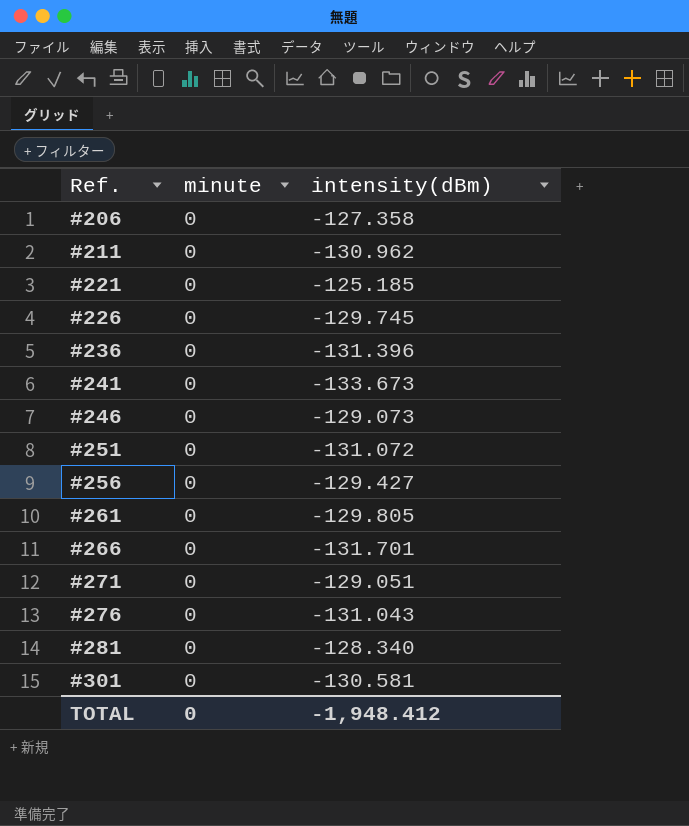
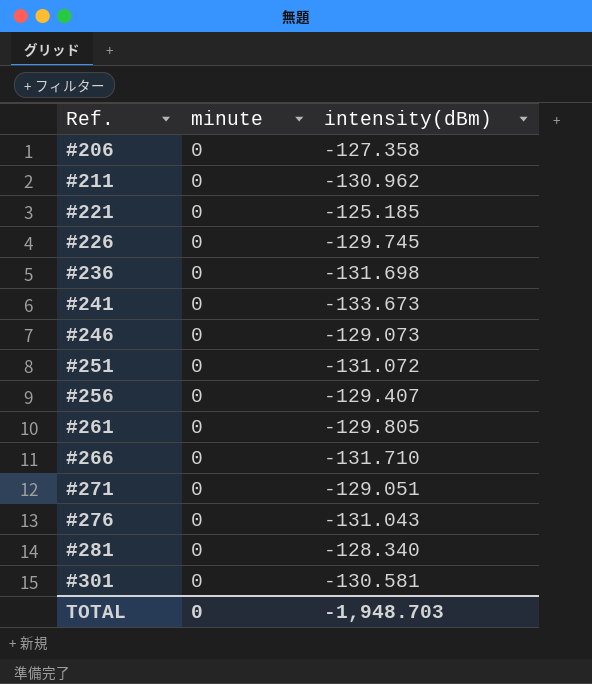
#236 | intensity(dBm): -131.396 -> -131.698
#256 | intensity(dBm): -129.427 -> -129.407
#266 | intensity(dBm): -131.701 -> -131.710
TOTAL | intensity(dBm): -1,948.412 -> -1,948.703

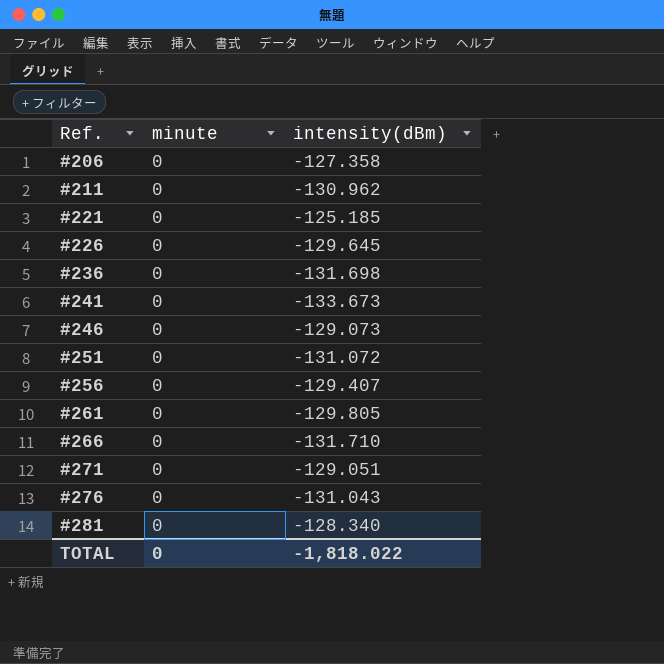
row #301: 0 | -130.581 -> none
#226 | intensity(dBm): -129.745 -> -129.645
TOTAL | intensity(dBm): -1,948.703 -> -1,818.022

